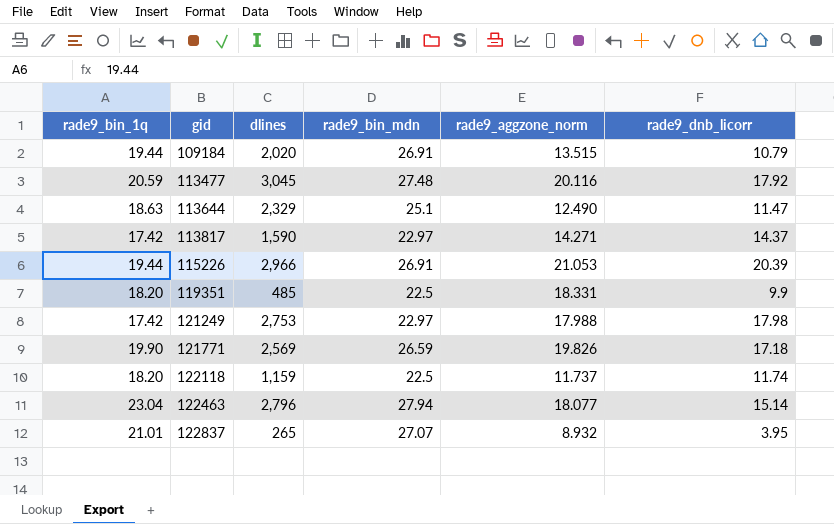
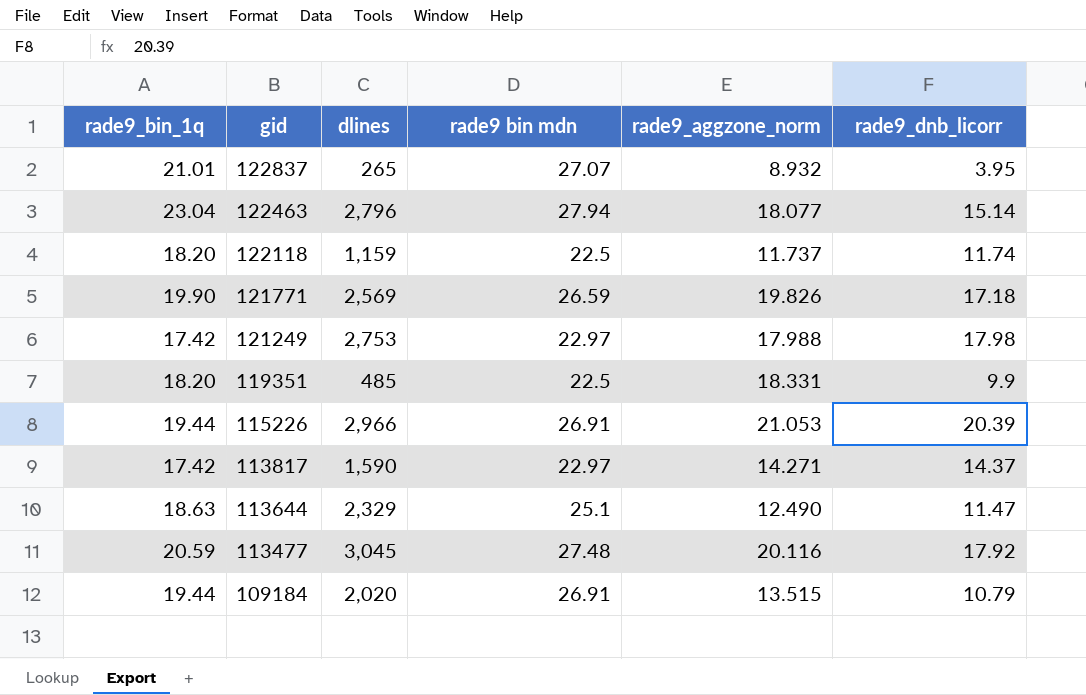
row order: gid ascending -> gid descending
column name: rade9_bin_mdn -> rade9 bin mdn

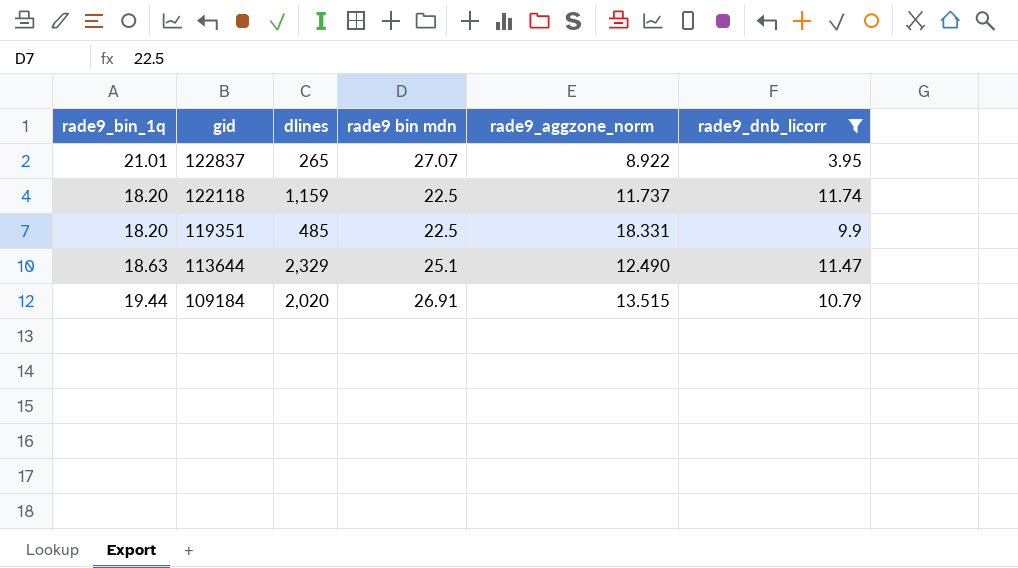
filter: none -> rade9_dnb_licorr <= 11.74
122837 | rade9_aggzone_norm: 8.932 -> 8.922

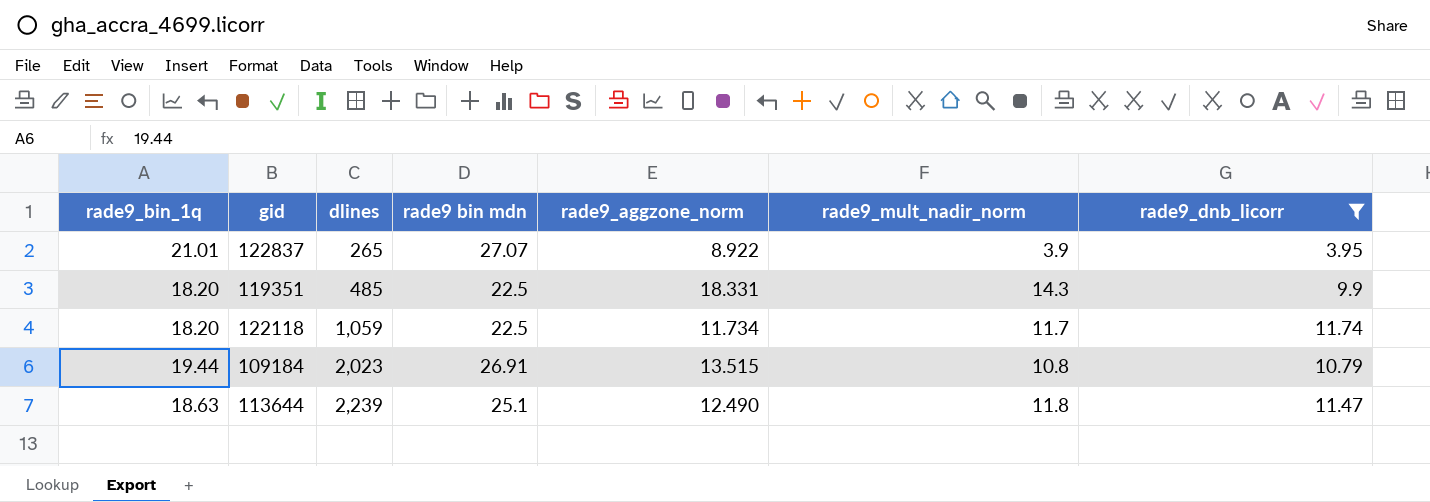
row order: gid descending -> dlines ascending
column rade9_mult_nadir_norm | position: none -> 6
122118 | dlines: 1,159 -> 1,059
122118 | rade9_aggzone_norm: 11.737 -> 11.734
109184 | dlines: 2,020 -> 2,023
113644 | dlines: 2,329 -> 2,239

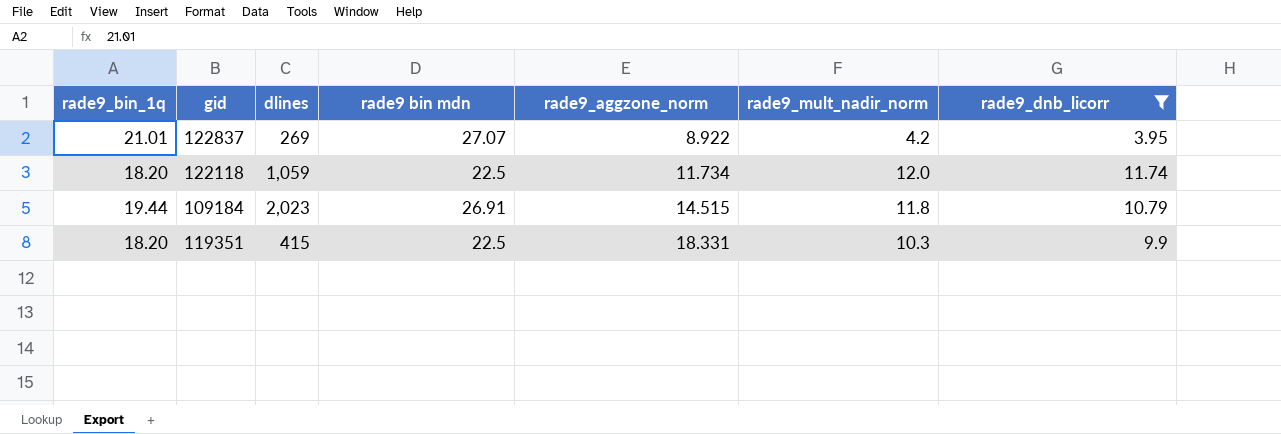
row order: dlines ascending -> rade9_aggzone_norm ascending
row 113644: 18.63 | 2,239 | 25.1 | 12.490 | 11.8 | 11.47 -> none
122837 | dlines: 265 -> 269
122837 | rade9_mult_nadir_norm: 3.9 -> 4.2
122118 | rade9_mult_nadir_norm: 11.7 -> 12.0
109184 | rade9_aggzone_norm: 13.515 -> 14.515
109184 | rade9_mult_nadir_norm: 10.8 -> 11.8
119351 | dlines: 485 -> 415
119351 | rade9_mult_nadir_norm: 14.3 -> 10.3

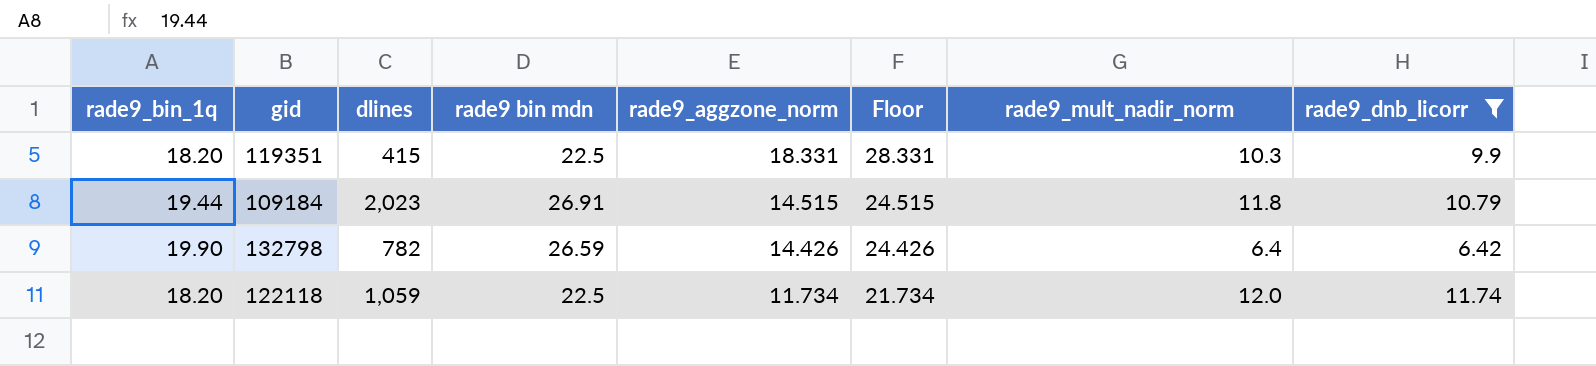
row order: rade9_aggzone_norm ascending -> rade9_aggzone_norm descending
column Floor | formula: none -> [rade9_aggzone_norm] + 10
row 122837: 21.01 | 269 | 27.07 | 8.922 | 4.2 | 3.95 -> none
row 132798: none -> 19.90 | 782 | 26.59 | 14.426 | 24.426 | 6.4 | 6.42

